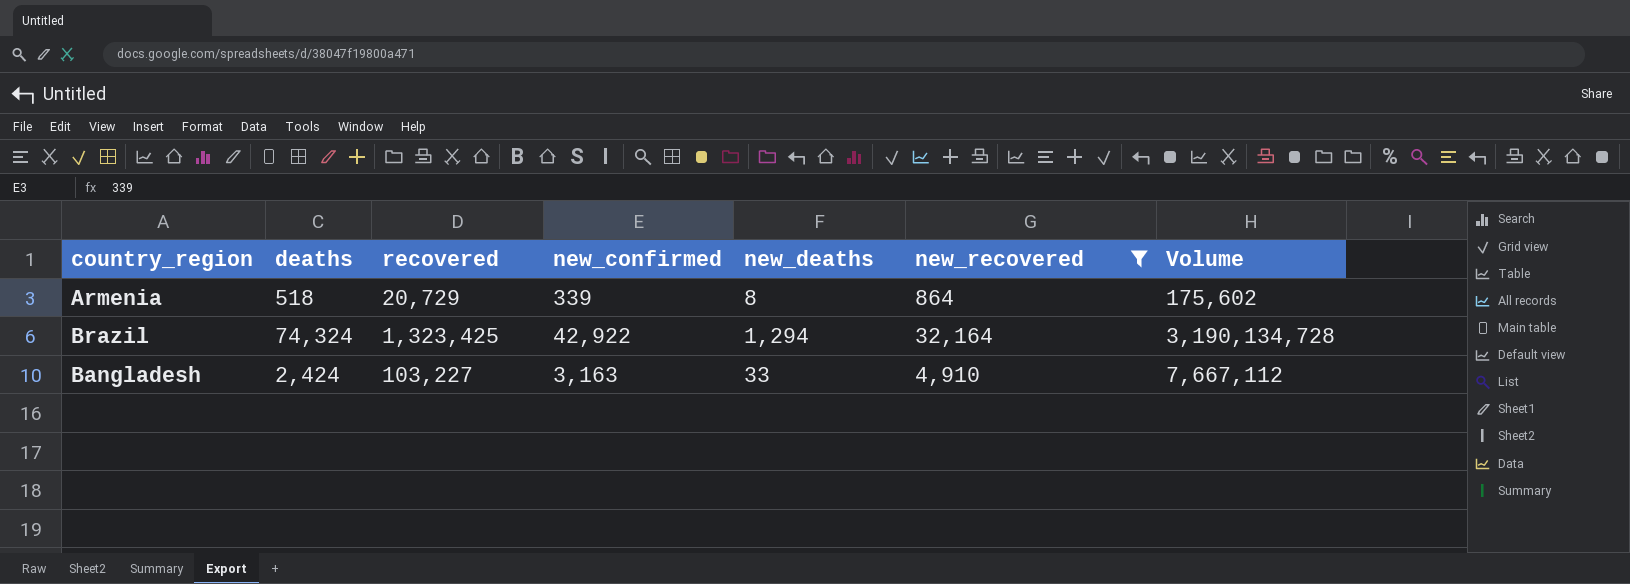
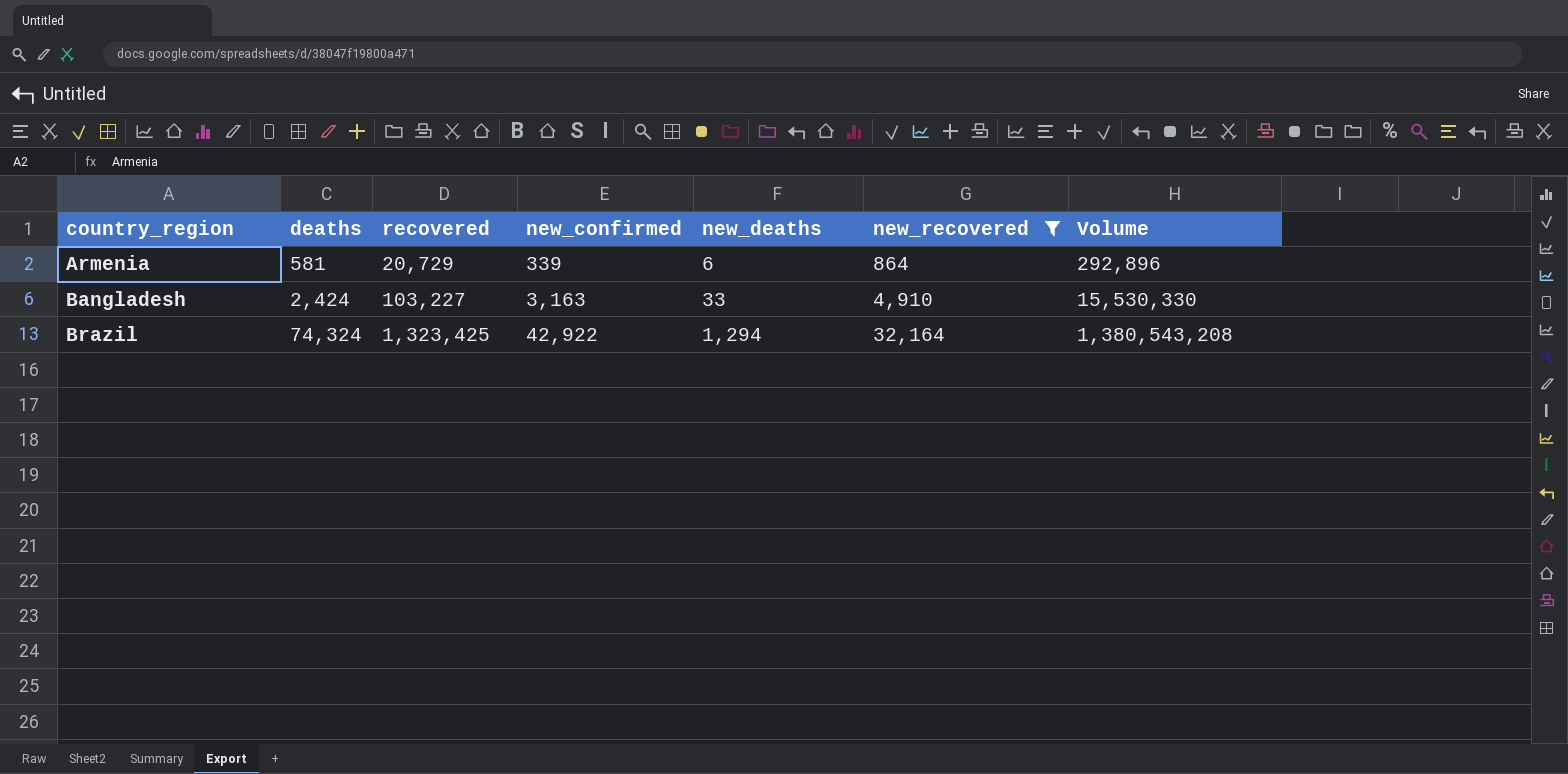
row order: none -> country_region ascending
column Volume | formula: [deaths] * [new_confirmed] -> [new_confirmed] * [new_recovered]
Armenia | deaths: 518 -> 581
Armenia | new_deaths: 8 -> 6

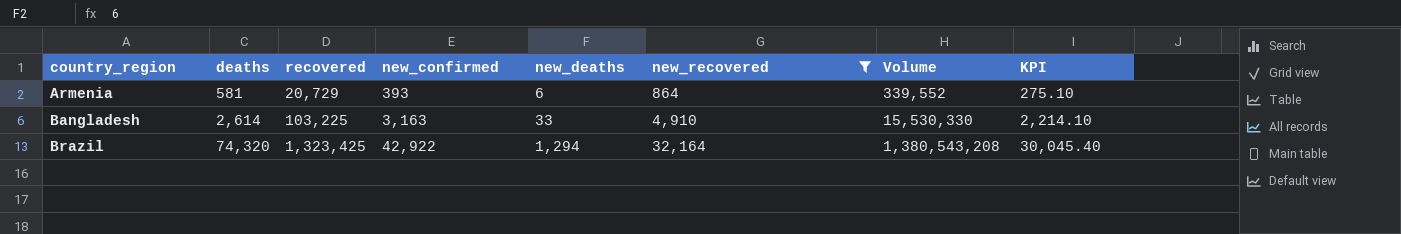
column KPI | formula: none -> [new_confirmed] * 0.7
Armenia | new_confirmed: 339 -> 393
Armenia | Volume: 292,896 -> 339,552
Bangladesh | deaths: 2,424 -> 2,614
Bangladesh | recovered: 103,227 -> 103,225
Brazil | deaths: 74,324 -> 74,320

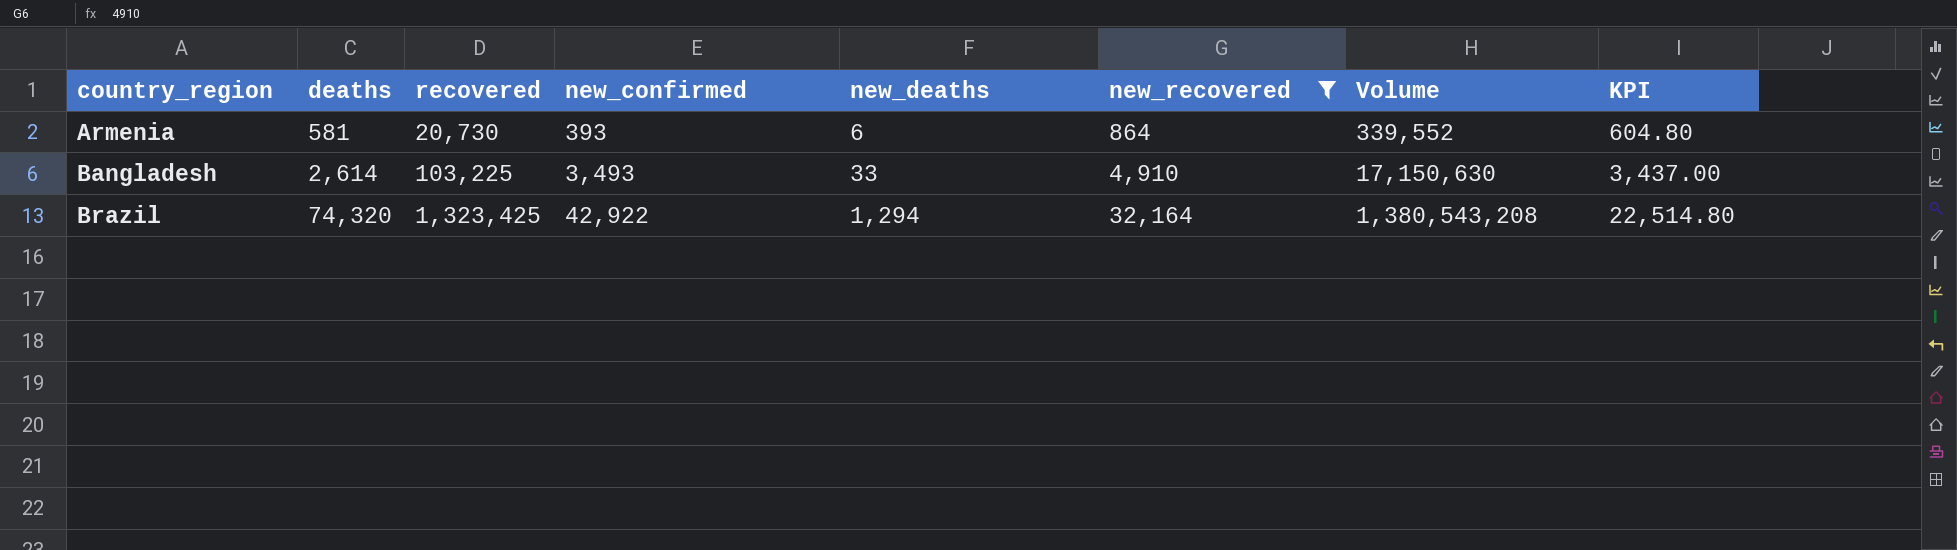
column KPI | formula: [new_confirmed] * 0.7 -> [new_recovered] * 0.7
Armenia | recovered: 20,729 -> 20,730
Bangladesh | new_confirmed: 3,163 -> 3,493
Bangladesh | Volume: 15,530,330 -> 17,150,630

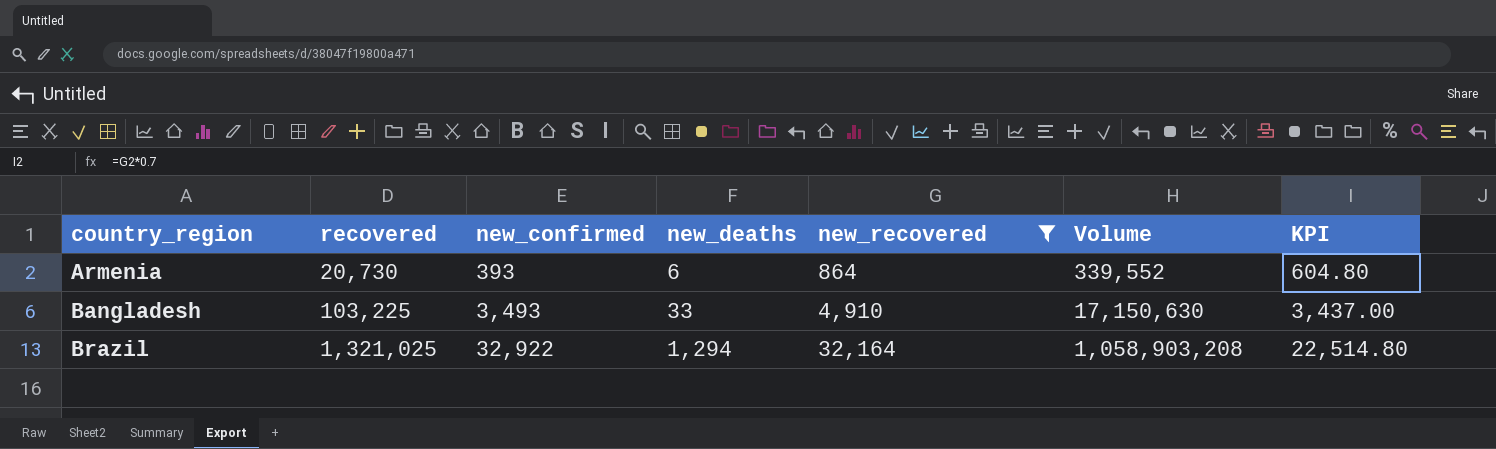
column deaths | position: 2 -> none
Brazil | recovered: 1,323,425 -> 1,321,025
Brazil | new_confirmed: 42,922 -> 32,922
Brazil | Volume: 1,380,543,208 -> 1,058,903,208

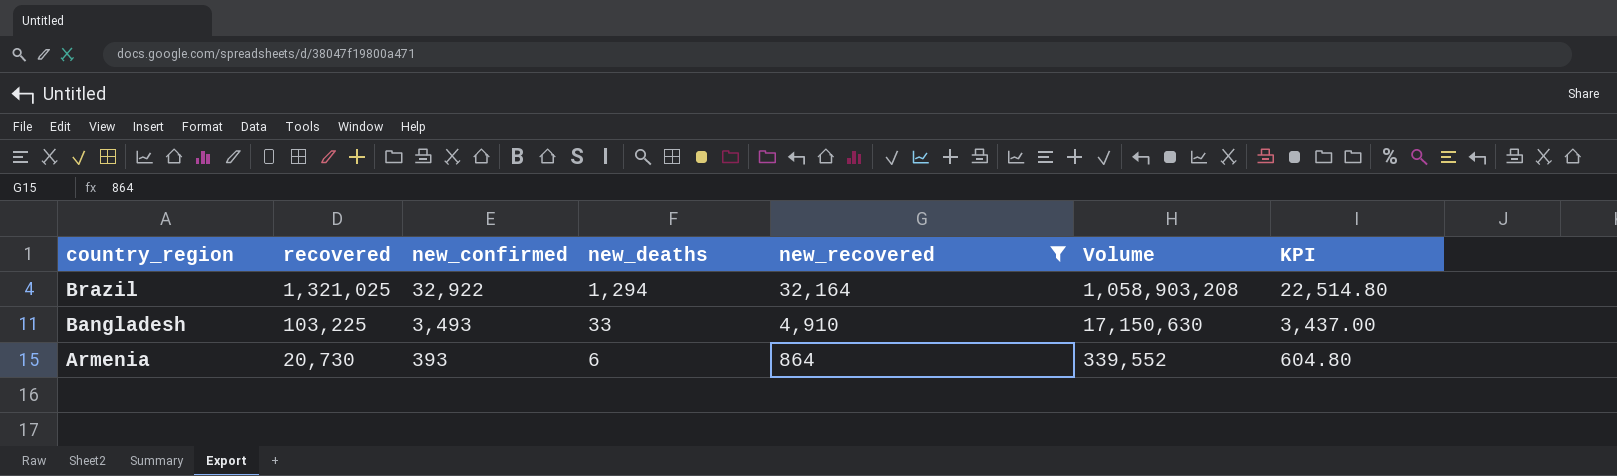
row order: country_region ascending -> country_region descending

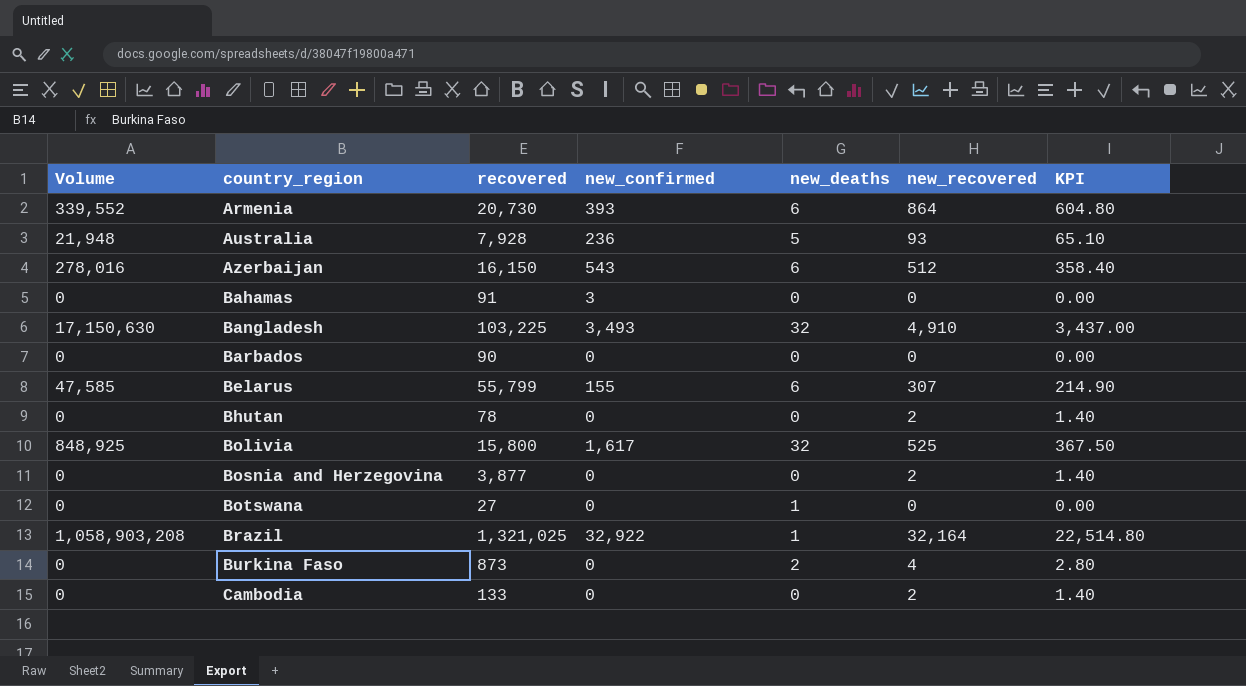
filter: new_recovered >= 864 -> none
row order: country_region descending -> country_region ascending
column Volume | position: 6 -> 1
Bangladesh | new_deaths: 33 -> 32
Brazil | new_deaths: 1,294 -> 1

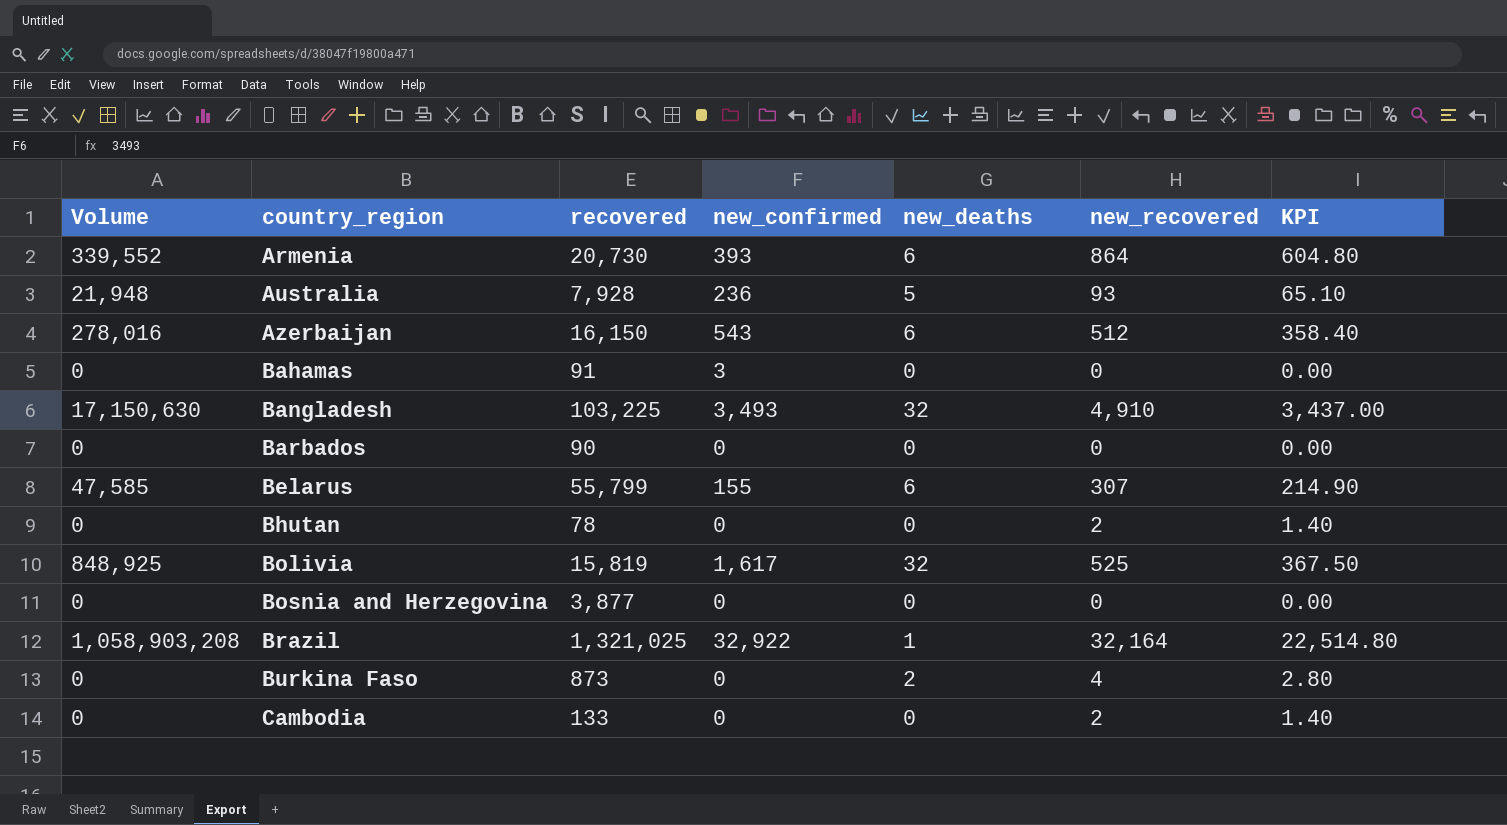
row Botswana: 0 | 27 | 0 | 1 | 0 | 0.00 -> none
Bolivia | recovered: 15,800 -> 15,819
Bosnia and Herzegovina | new_recovered: 2 -> 0
Bosnia and Herzegovina | KPI: 1.40 -> 0.00

